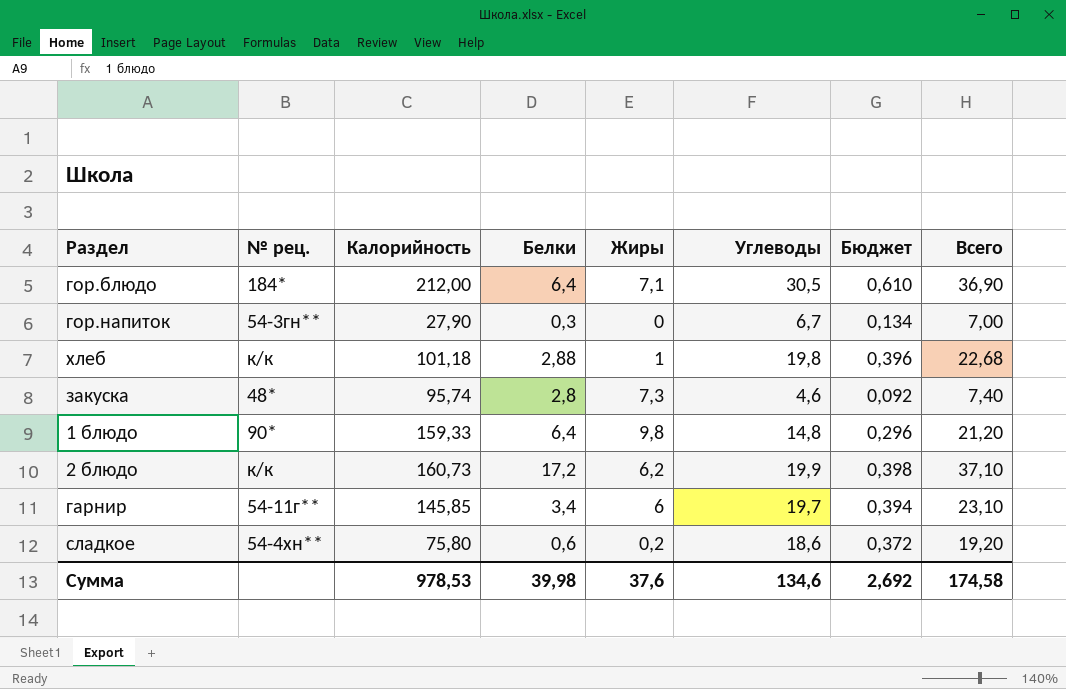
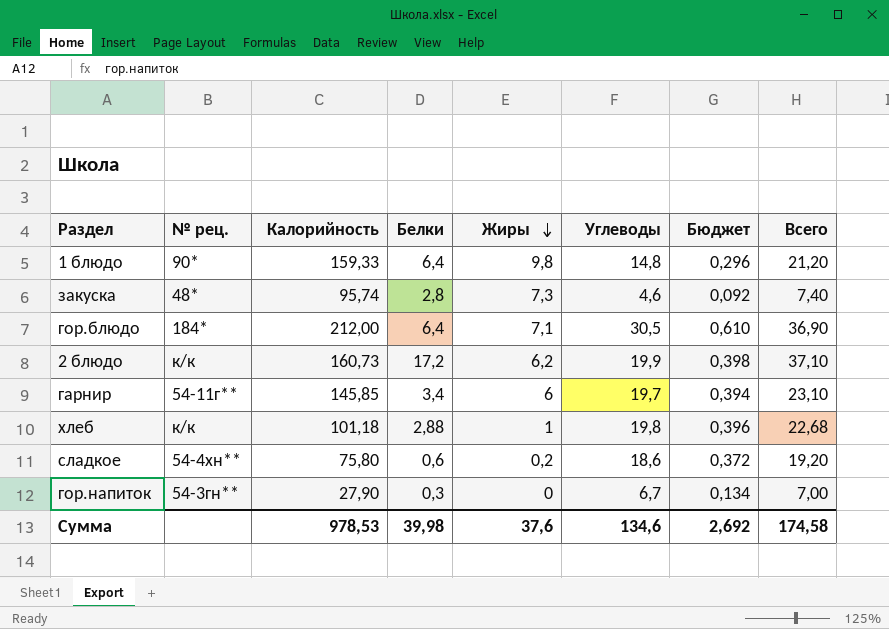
row order: none -> Жиры descending

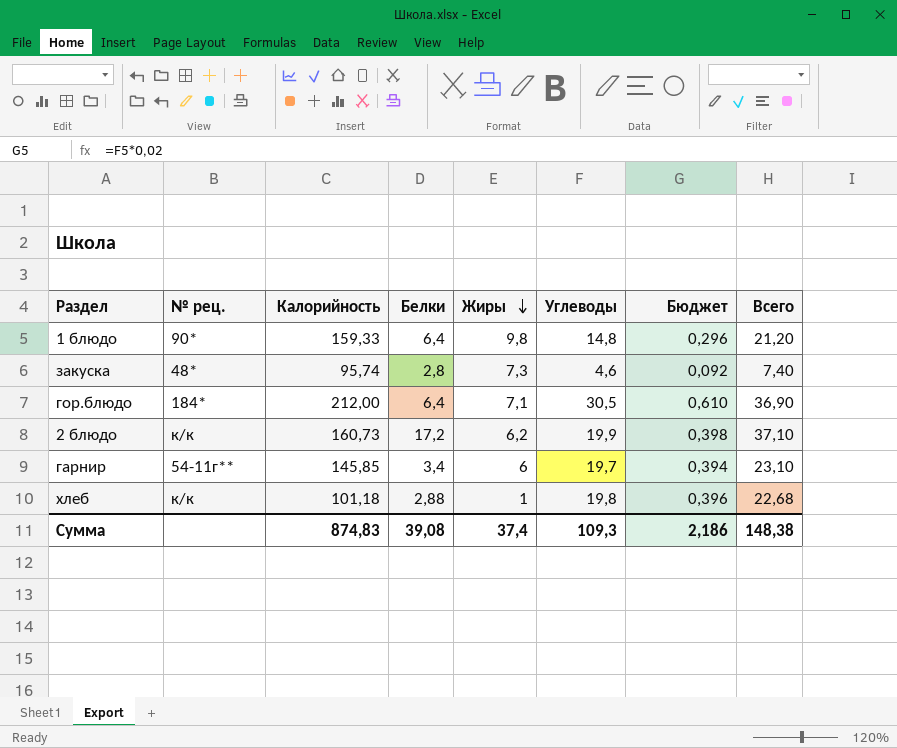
row сладкое: 54-4хн** | 75,80 | 0,6 | 0,2 | 18,6 | 0,372 | 19,20 -> none
row гор.напиток: 54-3гн** | 27,90 | 0,3 | 0 | 6,7 | 0,134 | 7,00 -> none
Сумма | Калорийность: 978,53 -> 874,83
Сумма | Белки: 39,98 -> 39,08
Сумма | Жиры: 37,6 -> 37,4
Сумма | Углеводы: 134,6 -> 109,3
Сумма | Бюджет: 2,692 -> 2,186
Сумма | Всего: 174,58 -> 148,38

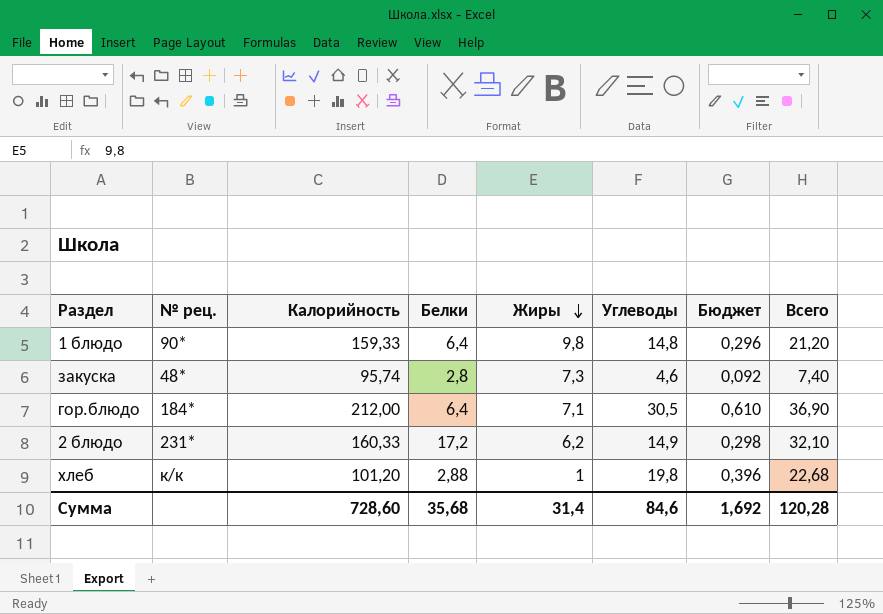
row гарнир: 54-11г** | 145,85 | 3,4 | 6 | 19,7 | 0,394 | 23,10 -> none
2 блюдо | № рец.: к/к -> 231*
2 блюдо | Калорийность: 160,73 -> 160,33
2 блюдо | Углеводы: 19,9 -> 14,9
2 блюдо | Бюджет: 0,398 -> 0,298
2 блюдо | Всего: 37,10 -> 32,10
хлеб | Калорийность: 101,18 -> 101,20
Сумма | Калорийность: 874,83 -> 728,60
Сумма | Белки: 39,08 -> 35,68
Сумма | Жиры: 37,4 -> 31,4
Сумма | Углеводы: 109,3 -> 84,6
Сумма | Бюджет: 2,186 -> 1,692
Сумма | Всего: 148,38 -> 120,28

